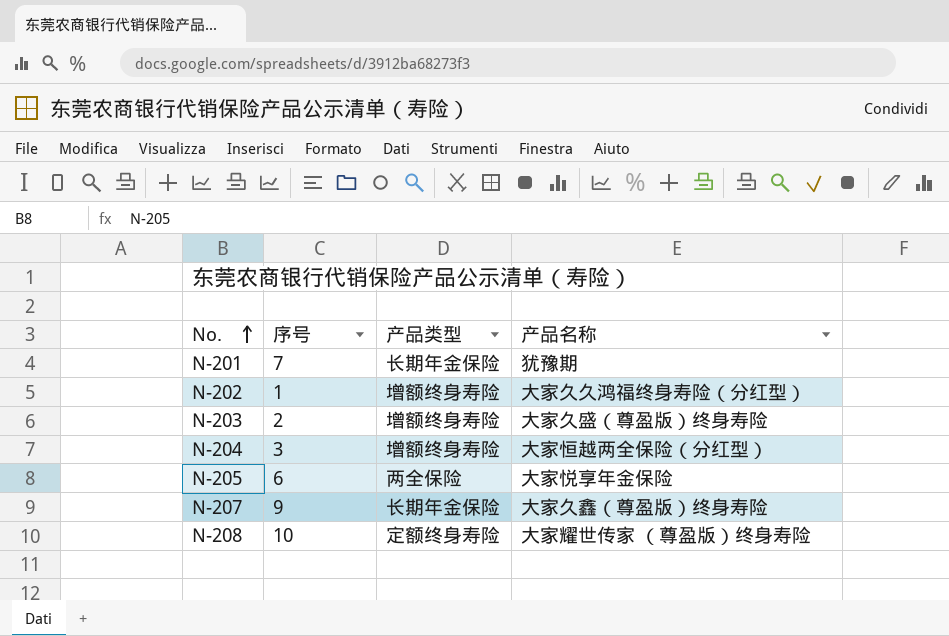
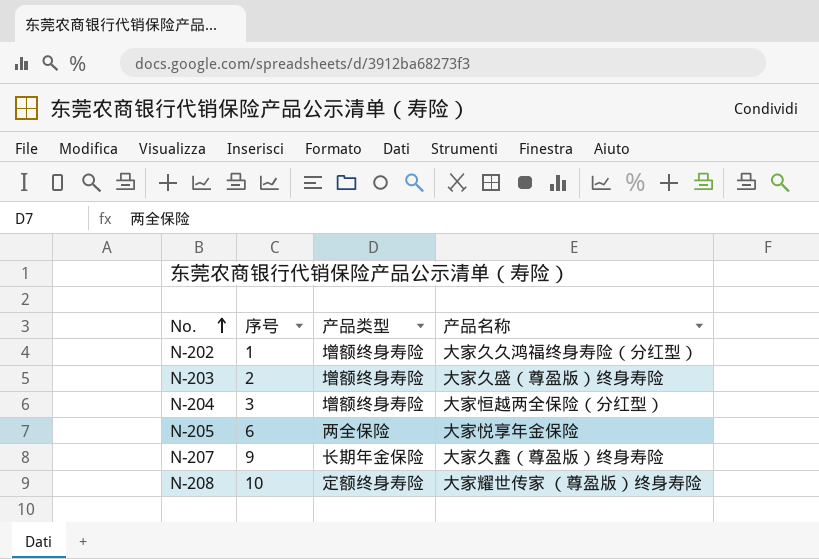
row N-201: 7 | 长期年金保险 | 犹豫期 -> none

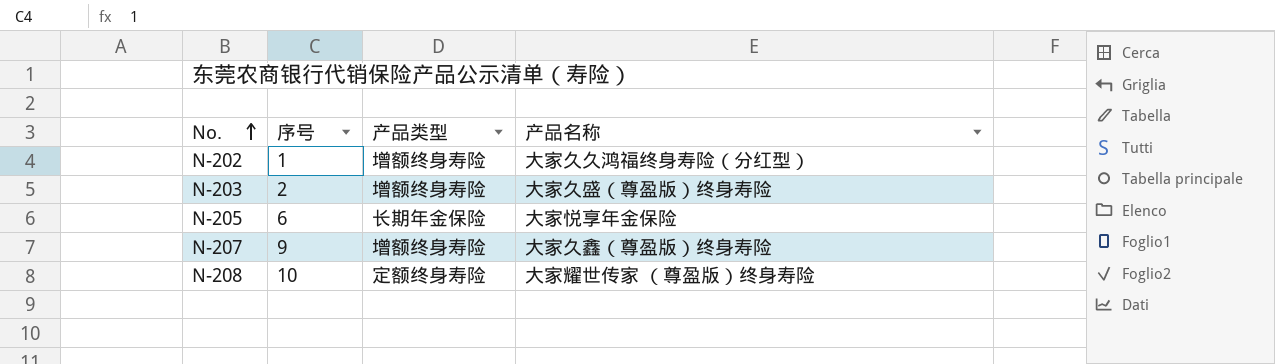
row N-204: 3 | 增额终身寿险 | 大家恒越两全保险（分红型） -> none
N-205 | 产品类型: 两全保险 -> 长期年金保险
N-207 | 产品类型: 长期年金保险 -> 增额终身寿险

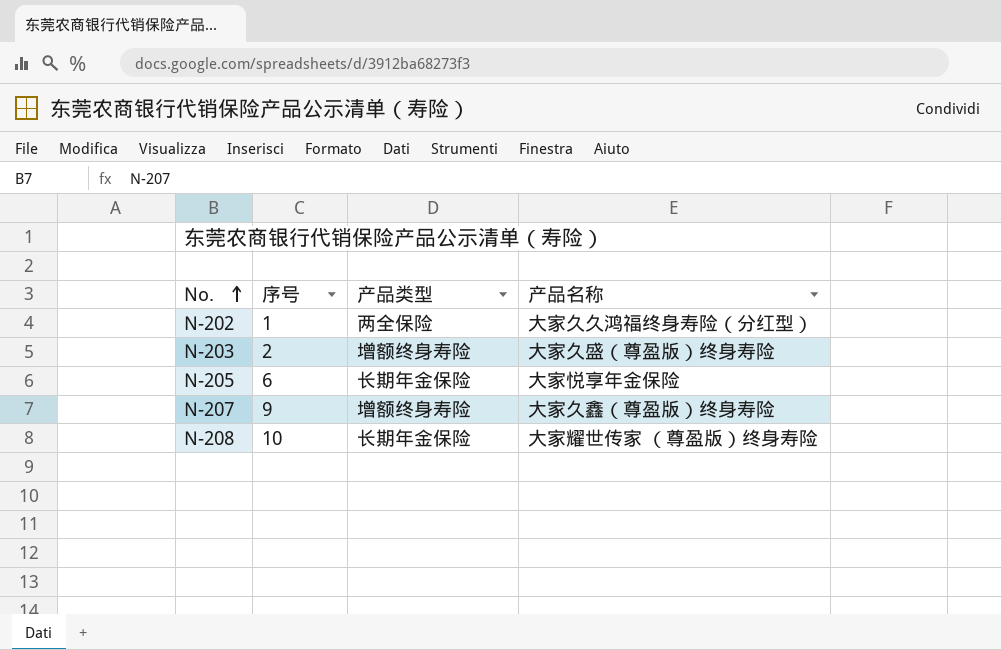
N-202 | 产品类型: 增额终身寿险 -> 两全保险
N-208 | 产品类型: 定额终身寿险 -> 长期年金保险

